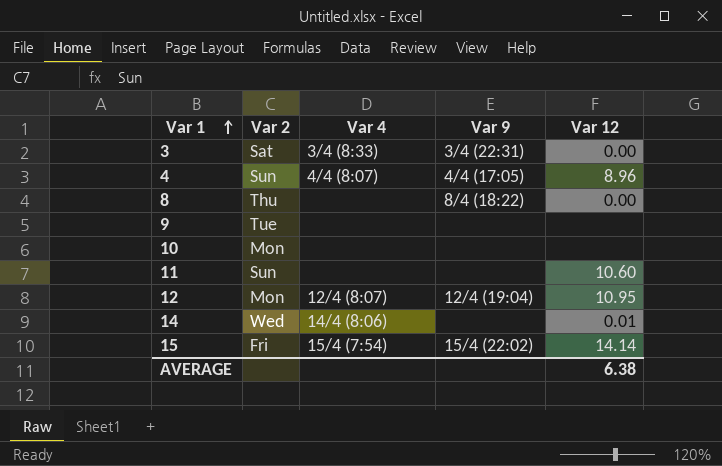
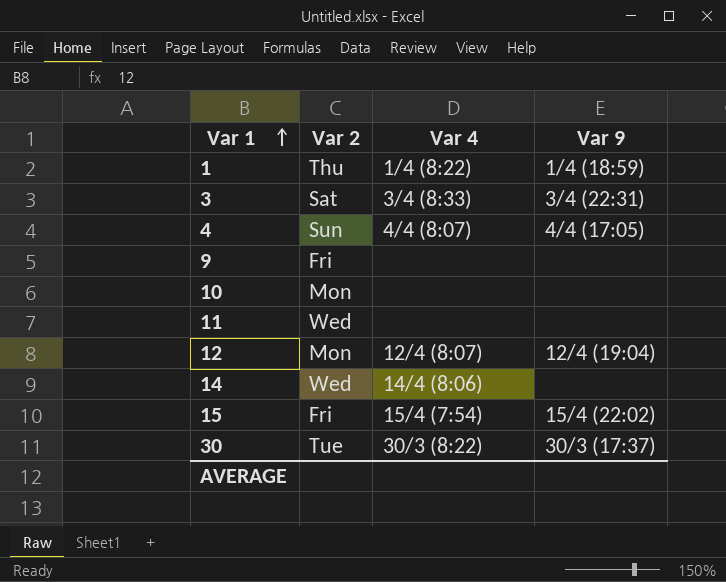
column Var 12 | position: 5 -> none
row 8: Thu | none | 8/4 (18:22) | 0.00 -> none
row 1: none -> Thu | 1/4 (8:22) | 1/4 (18:59)
9 | Var 2: Tue -> Fri
11 | Var 2: Sun -> Wed
row 30: none -> Tue | 30/3 (8:22) | 30/3 (17:37)

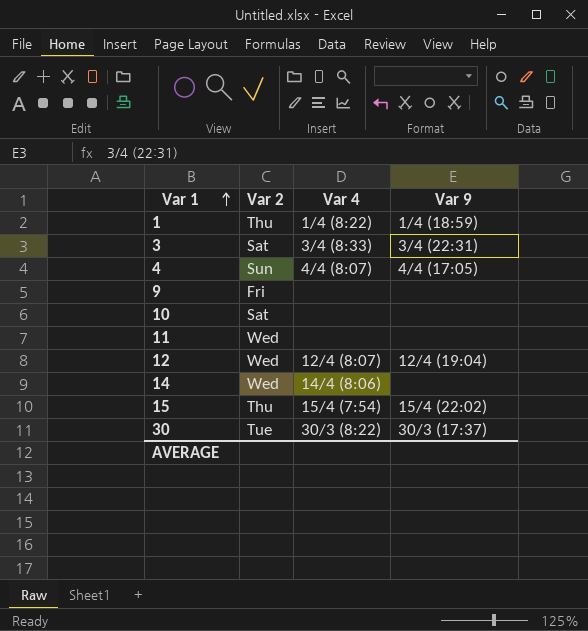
10 | Var 2: Mon -> Sat
12 | Var 2: Mon -> Wed
15 | Var 2: Fri -> Thu

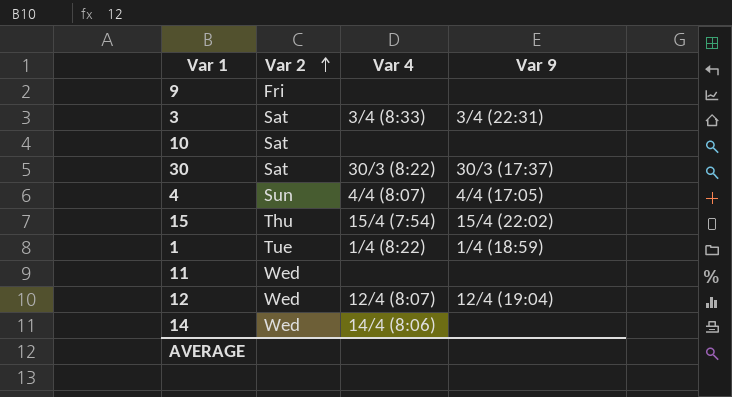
row order: Var 1 ascending -> Var 2 ascending
30 | Var 2: Tue -> Sat
1 | Var 2: Thu -> Tue

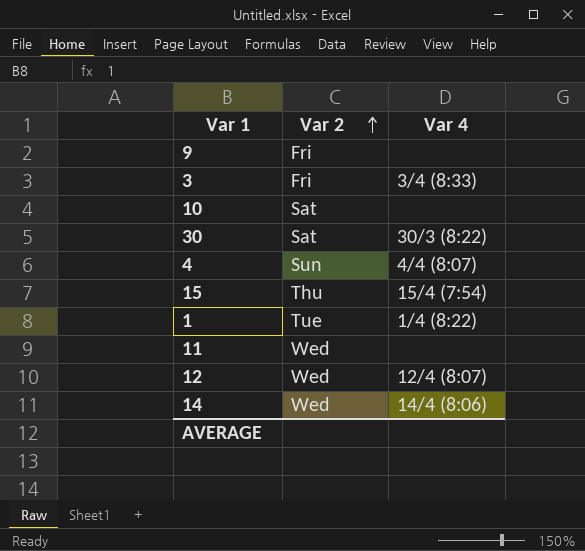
column Var 9 | position: 4 -> none
3 | Var 2: Sat -> Fri

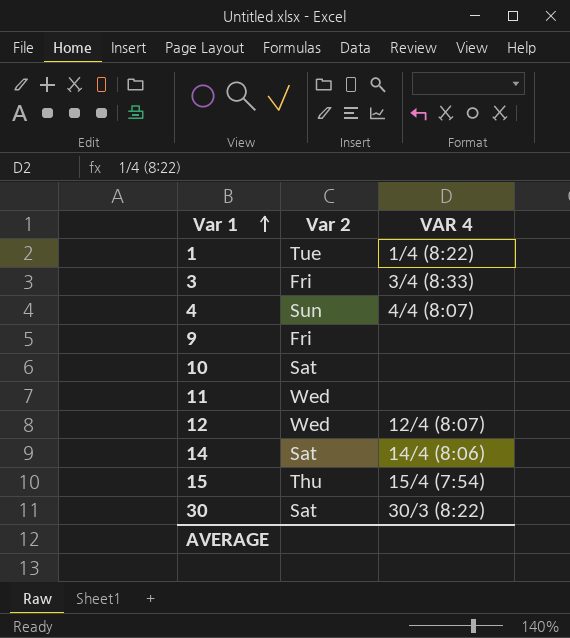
row order: Var 2 ascending -> Var 1 ascending
column name: Var 4 -> VAR 4
14 | Var 2: Wed -> Sat

